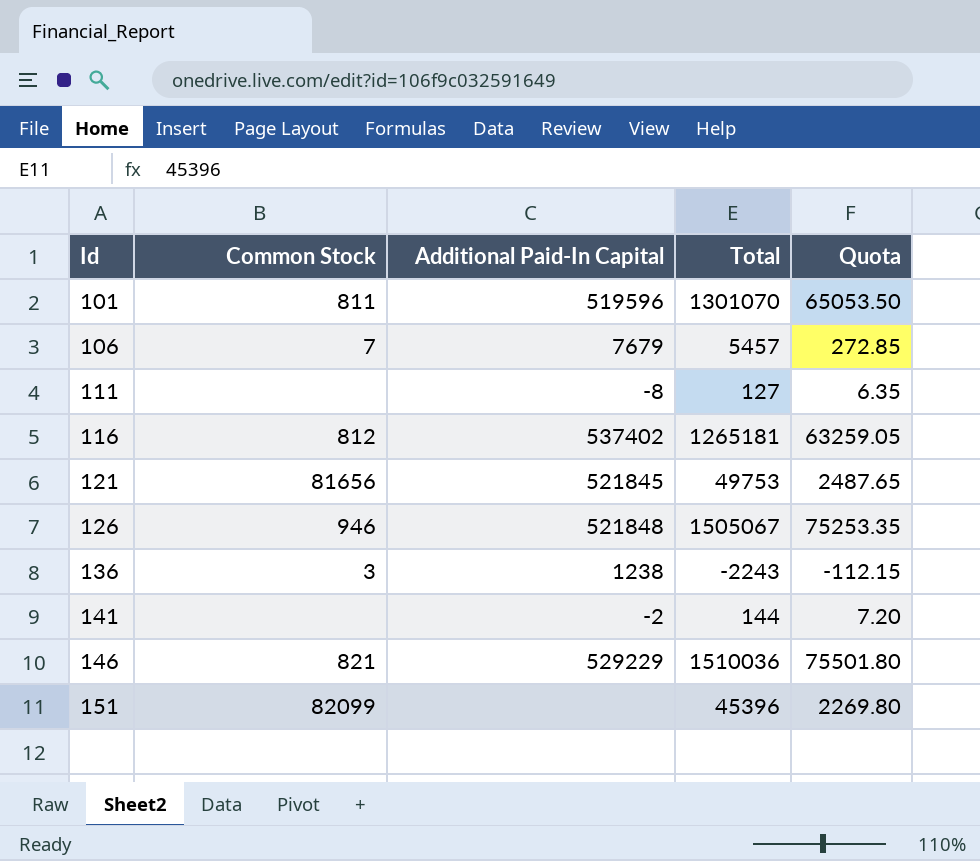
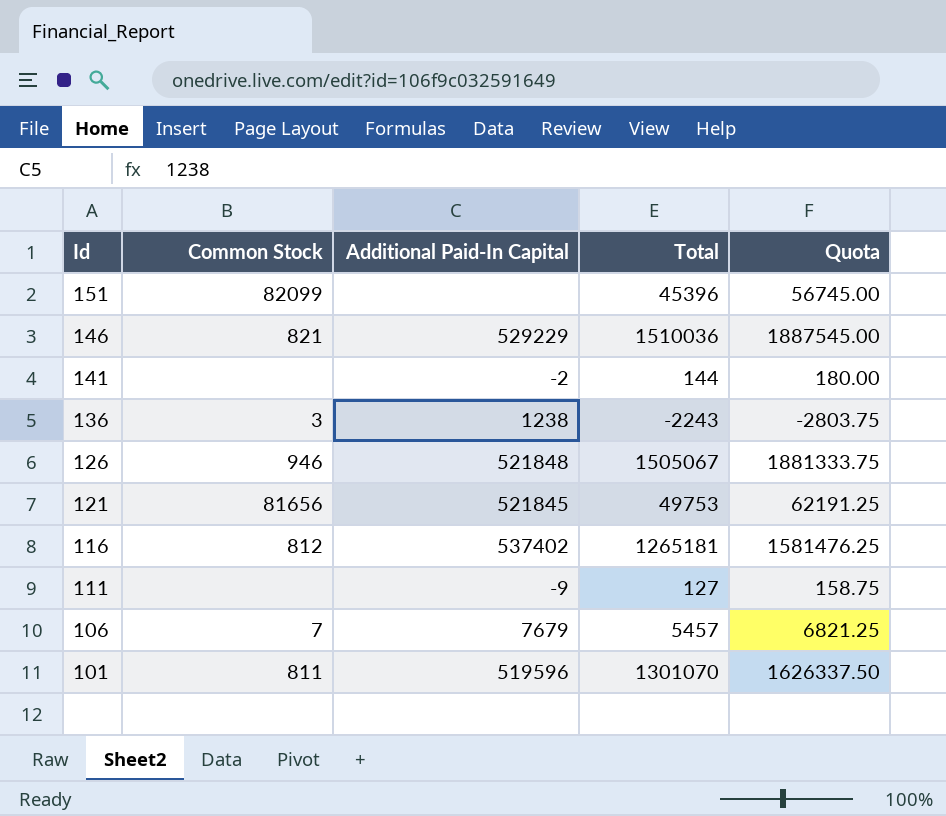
row order: Id ascending -> Id descending
column Quota | formula: [Total] * 0.05 -> [Total] * 1.25
111 | Additional Paid-In Capital: -8 -> -9

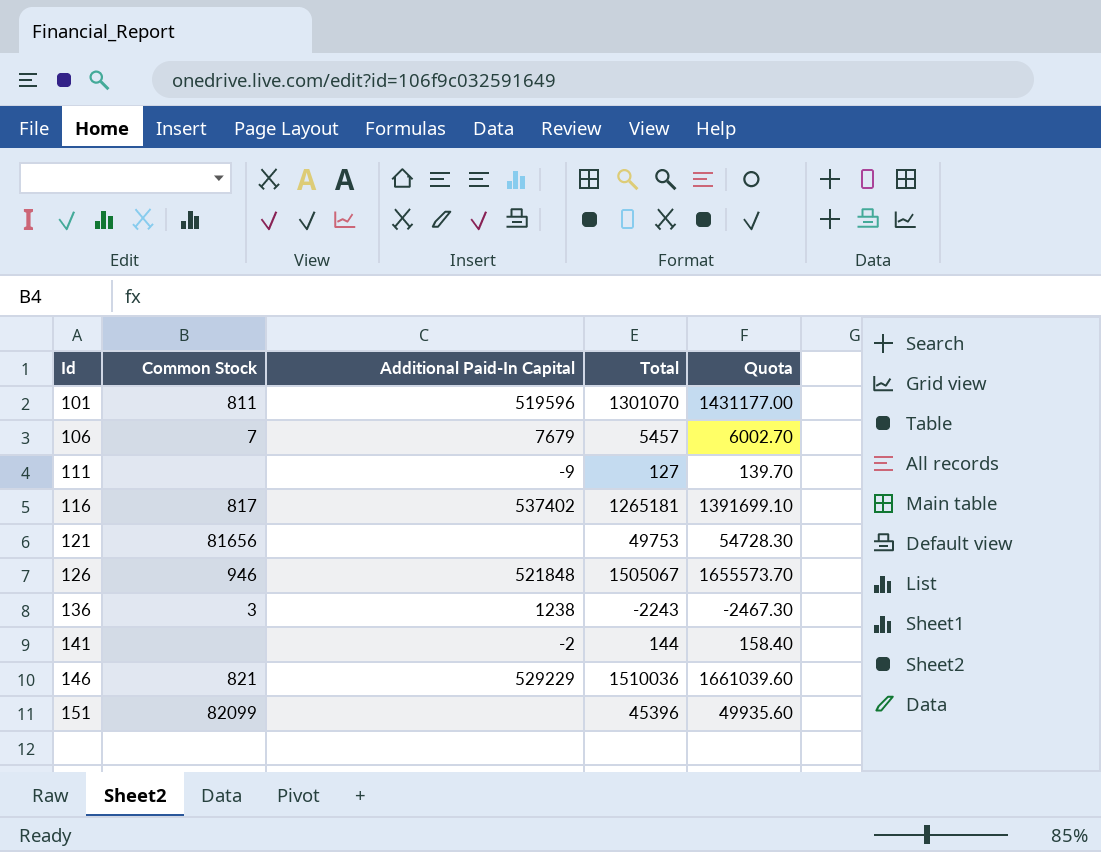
row order: Id descending -> Id ascending
column Quota | formula: [Total] * 1.25 -> [Total] * 1.1
116 | Common Stock: 812 -> 817
121 | Additional Paid-In Capital: 521845 -> none

